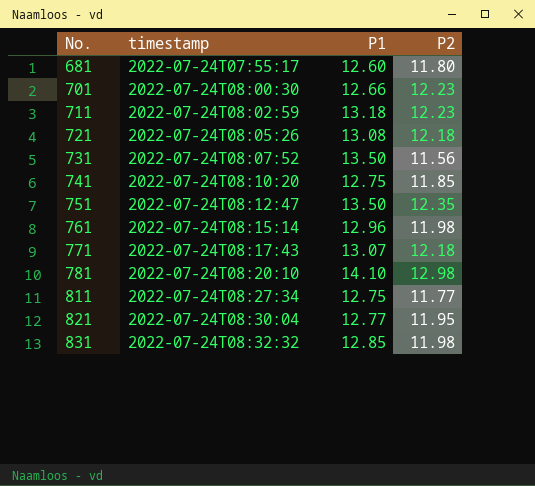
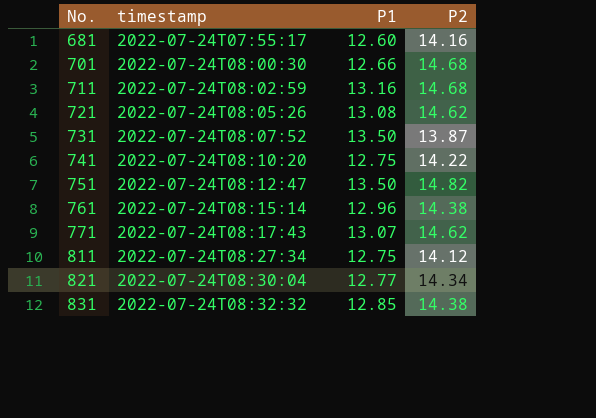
row 781: 2022-07-24T08:20:10 | 14.10 | 12.98 -> none
681 | P2: 11.80 -> 14.16
701 | P2: 12.23 -> 14.68
711 | P1: 13.18 -> 13.16
711 | P2: 12.23 -> 14.68
721 | P2: 12.18 -> 14.62
731 | P2: 11.56 -> 13.87
741 | P2: 11.85 -> 14.22
751 | P2: 12.35 -> 14.82
761 | P2: 11.98 -> 14.38
771 | P2: 12.18 -> 14.62
811 | P2: 11.77 -> 14.12
821 | P2: 11.95 -> 14.34
831 | P2: 11.98 -> 14.38

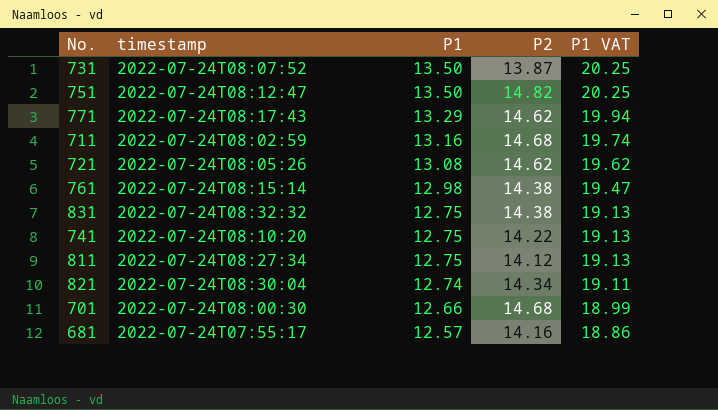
row order: No. ascending -> P1 descending
column P1 VAT | formula: none -> [P1] * 1.5
771 | P1: 13.07 -> 13.29
761 | P1: 12.96 -> 12.98
831 | P1: 12.85 -> 12.75
821 | P1: 12.77 -> 12.74
681 | P1: 12.60 -> 12.57

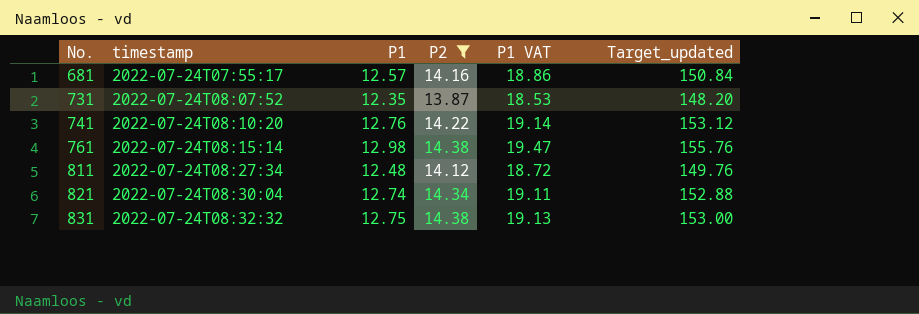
filter: none -> P2 <= 14.38
row order: P1 descending -> No. ascending
column Target_updated | formula: none -> [P1] * 12
731 | P1: 13.50 -> 12.35
731 | P1 VAT: 20.25 -> 18.53
741 | P1: 12.75 -> 12.76
741 | P1 VAT: 19.13 -> 19.14
811 | P1: 12.75 -> 12.48
811 | P1 VAT: 19.13 -> 18.72

